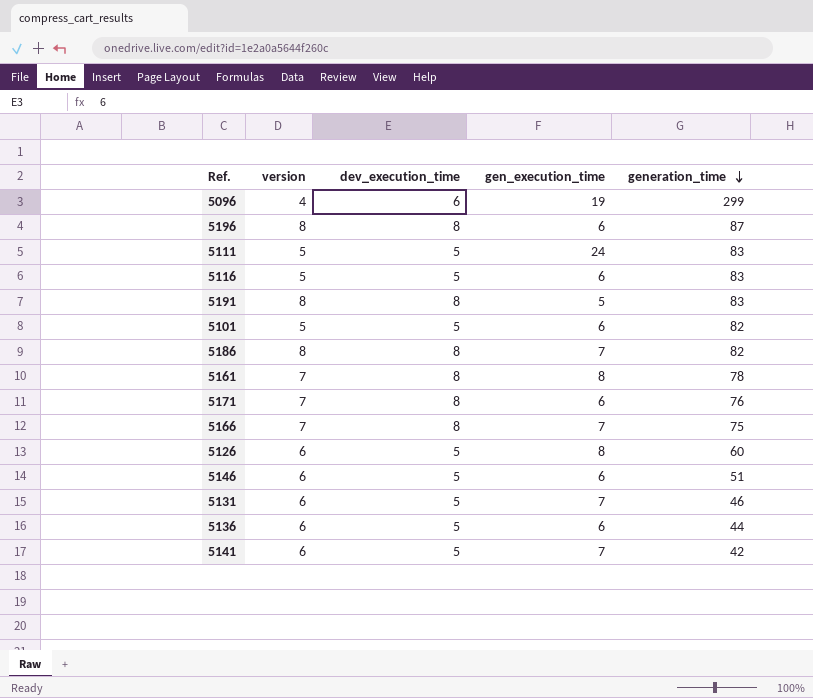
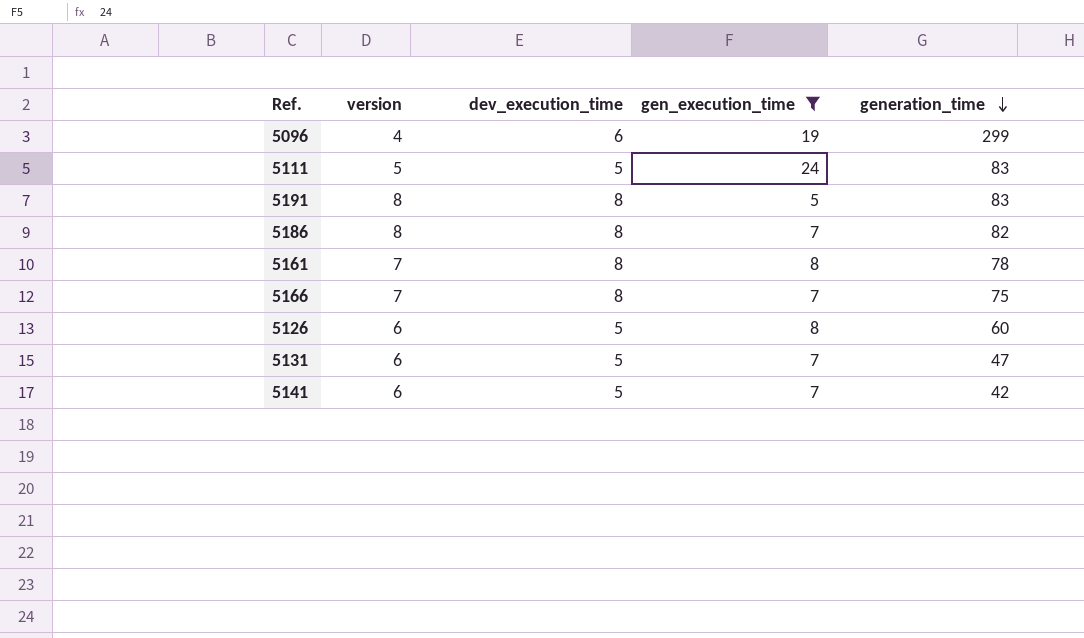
filter: none -> gen_execution_time != 6
5131 | generation_time: 46 -> 47

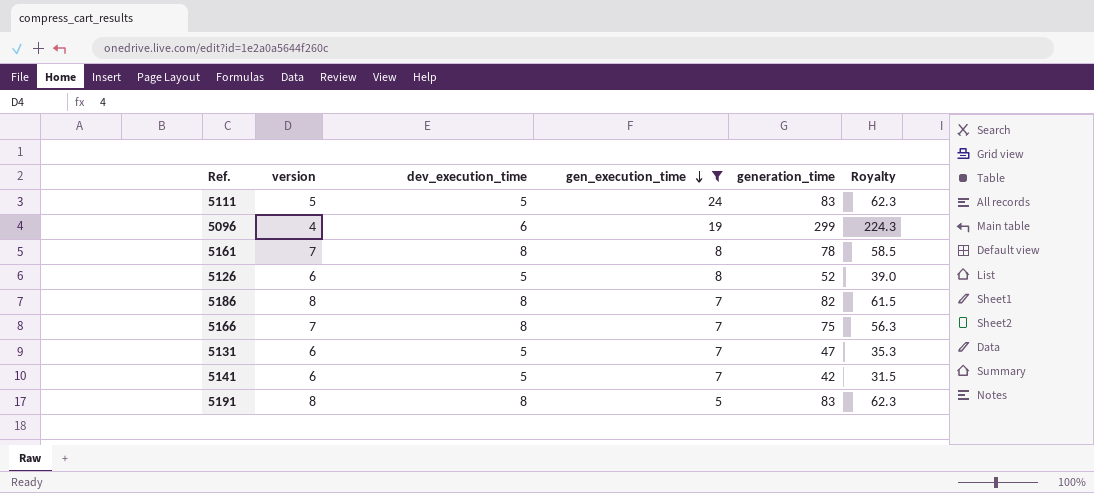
row order: generation_time descending -> gen_execution_time descending
column Royalty | formula: none -> [generation_time] * 0.75
5126 | generation_time: 60 -> 52

